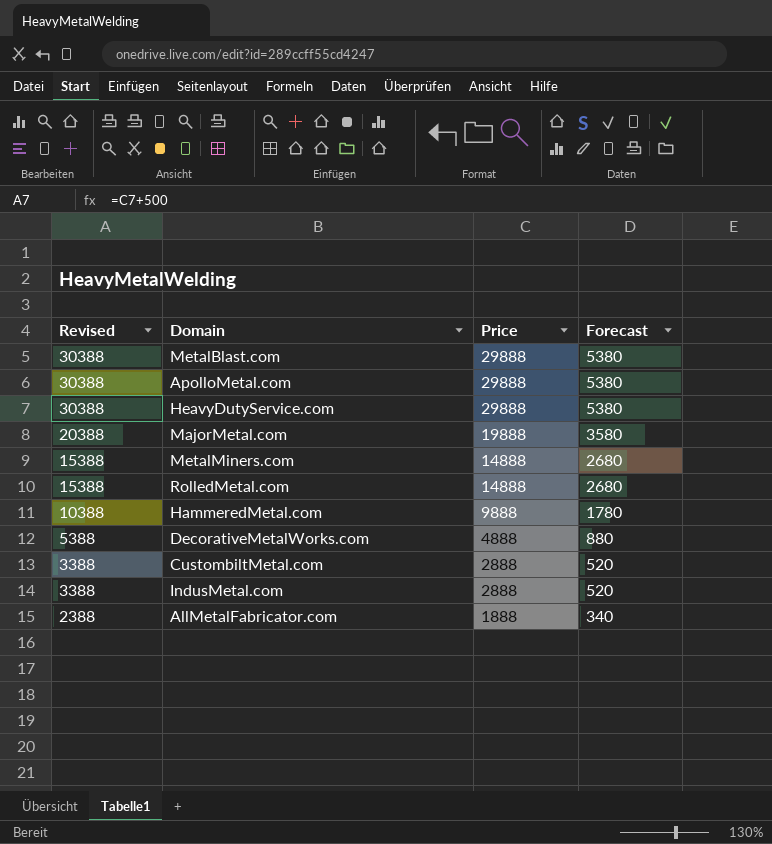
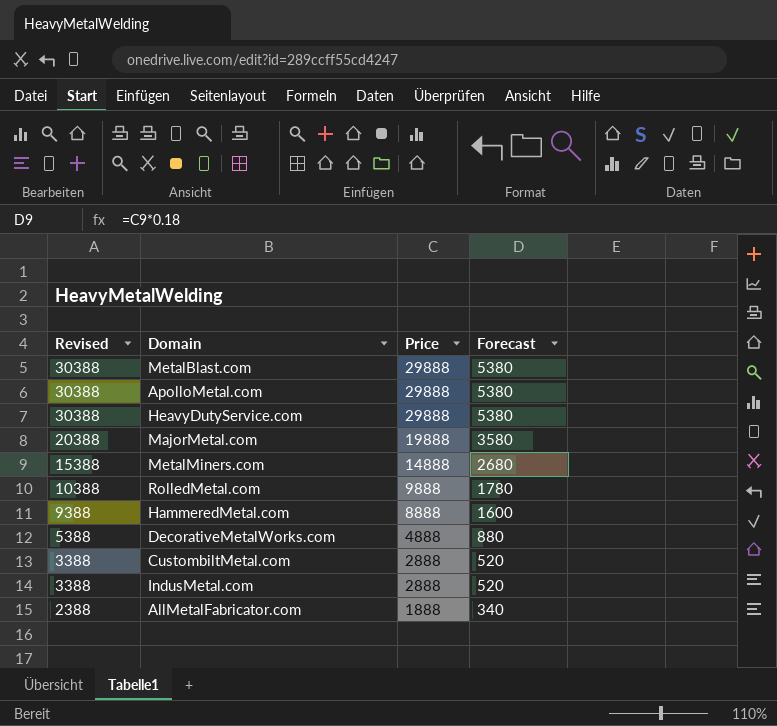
RolledMetal.com | Revised: 15388 -> 10388
RolledMetal.com | Price: 14888 -> 9888
RolledMetal.com | Forecast: 2680 -> 1780
HammeredMetal.com | Revised: 10388 -> 9388
HammeredMetal.com | Price: 9888 -> 8888
HammeredMetal.com | Forecast: 1780 -> 1600

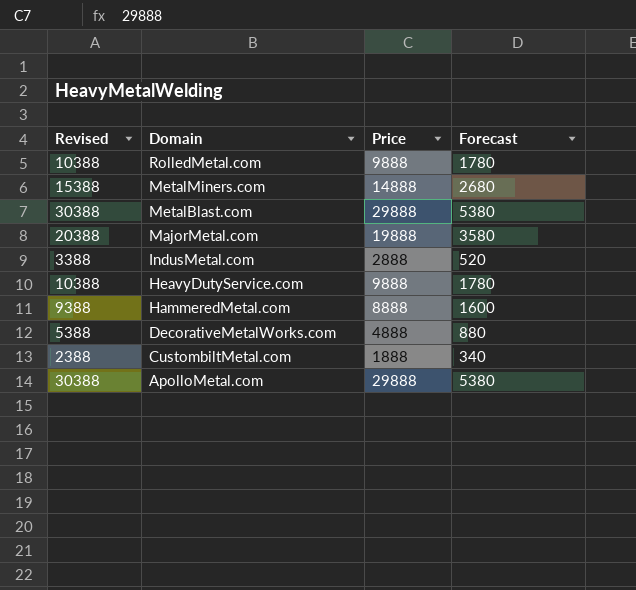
row order: Revised descending -> Domain descending
row AllMetalFabricator.com: 2388 | 1888 | 340 -> none
HeavyDutyService.com | Revised: 30388 -> 10388
HeavyDutyService.com | Price: 29888 -> 9888
HeavyDutyService.com | Forecast: 5380 -> 1780
CustombiltMetal.com | Revised: 3388 -> 2388
CustombiltMetal.com | Price: 2888 -> 1888
CustombiltMetal.com | Forecast: 520 -> 340

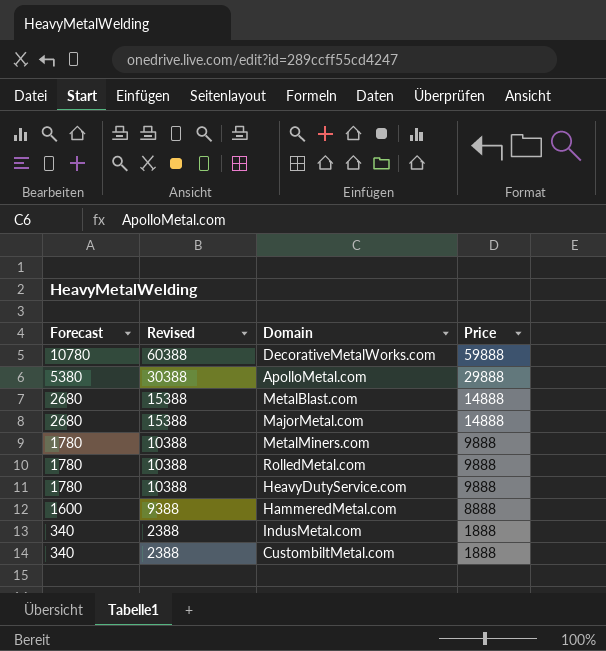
row order: Domain descending -> Forecast descending
column Forecast | position: 4 -> 1
DecorativeMetalWorks.com | Forecast: 880 -> 10780
DecorativeMetalWorks.com | Revised: 5388 -> 60388
DecorativeMetalWorks.com | Price: 4888 -> 59888
MetalBlast.com | Forecast: 5380 -> 2680
MetalBlast.com | Revised: 30388 -> 15388
MetalBlast.com | Price: 29888 -> 14888
MajorMetal.com | Forecast: 3580 -> 2680
MajorMetal.com | Revised: 20388 -> 15388
MajorMetal.com | Price: 19888 -> 14888
MetalMiners.com | Forecast: 2680 -> 1780
MetalMiners.com | Revised: 15388 -> 10388
MetalMiners.com | Price: 14888 -> 9888
IndusMetal.com | Forecast: 520 -> 340
IndusMetal.com | Revised: 3388 -> 2388
IndusMetal.com | Price: 2888 -> 1888

